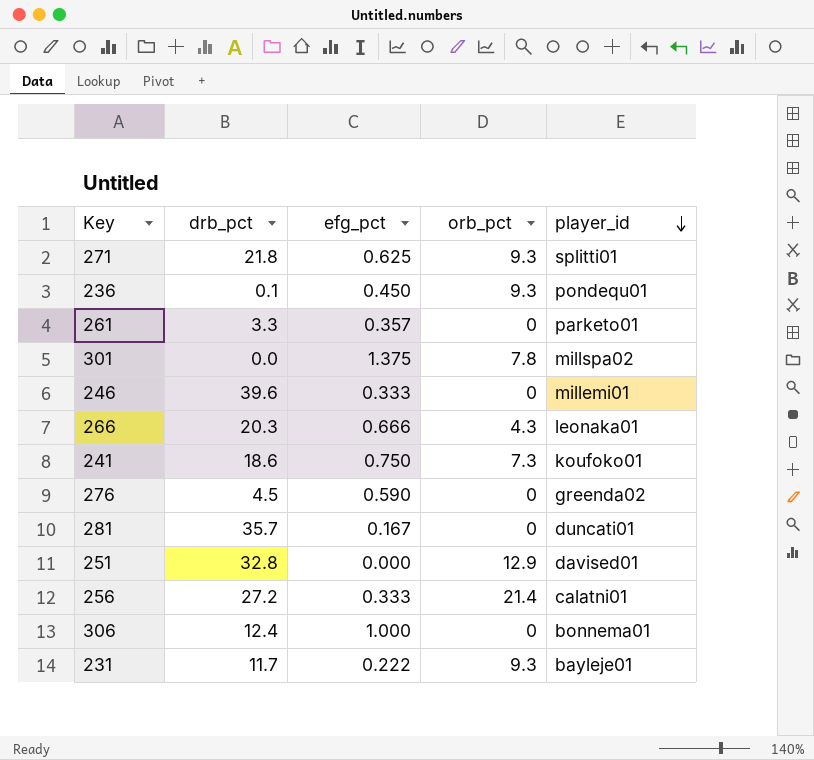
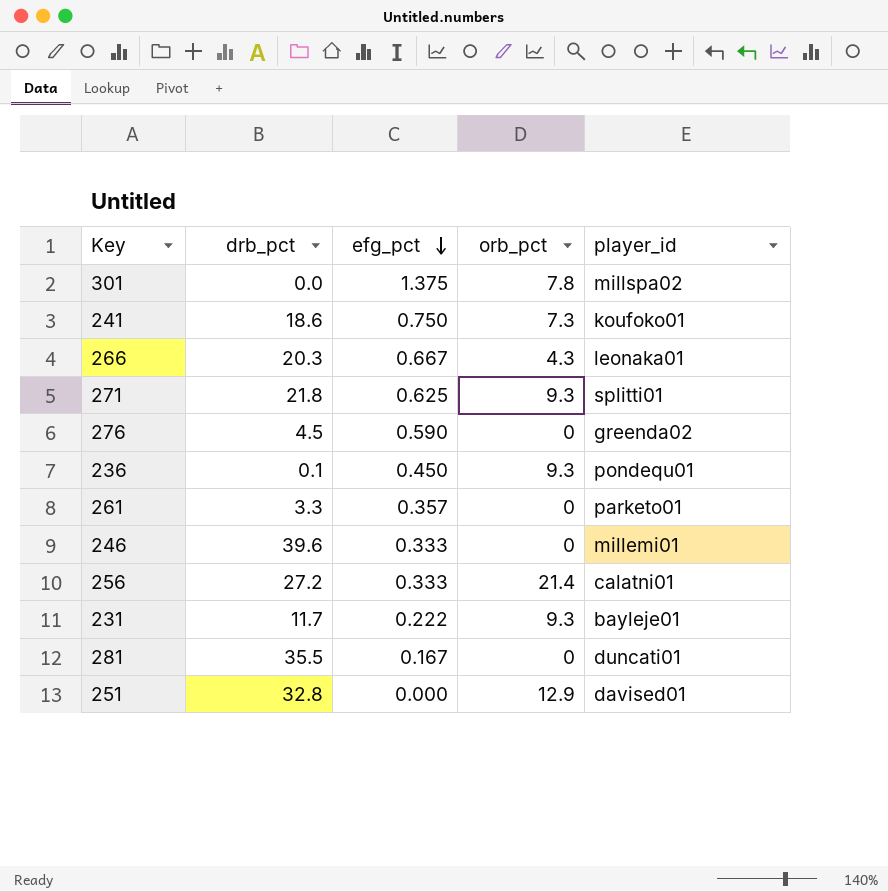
row order: player_id descending -> efg_pct descending
row 306: 12.4 | 1.000 | 0 | bonnema01 -> none
266 | efg_pct: 0.666 -> 0.667
281 | drb_pct: 35.7 -> 35.5

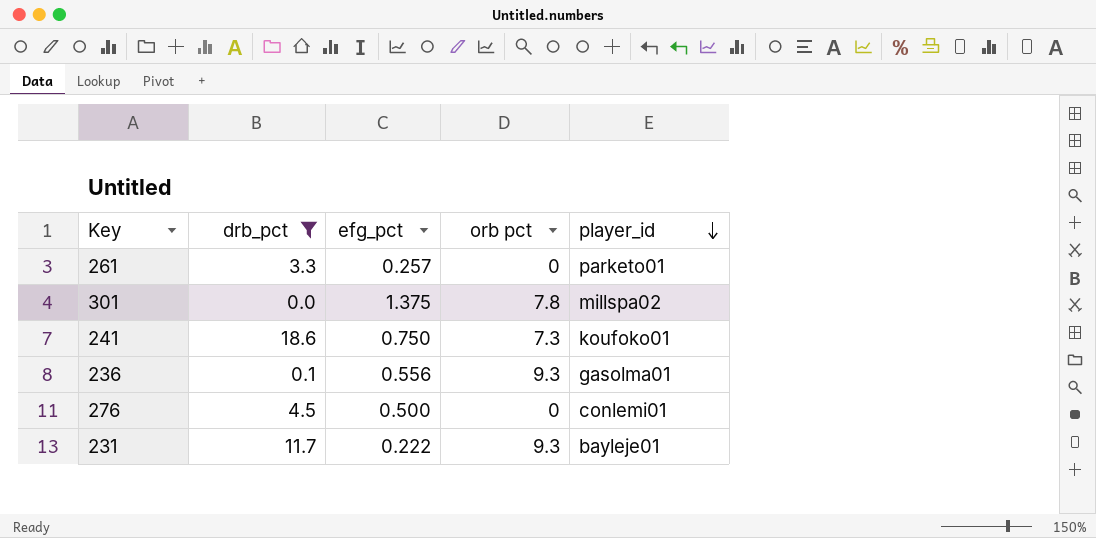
filter: none -> drb_pct <= 18.6
row order: efg_pct descending -> player_id descending
column name: orb_pct -> orb pct
261 | efg_pct: 0.357 -> 0.257
236 | efg_pct: 0.450 -> 0.556
236 | player_id: pondequ01 -> gasolma01
276 | efg_pct: 0.590 -> 0.500
276 | player_id: greenda02 -> conlemi01

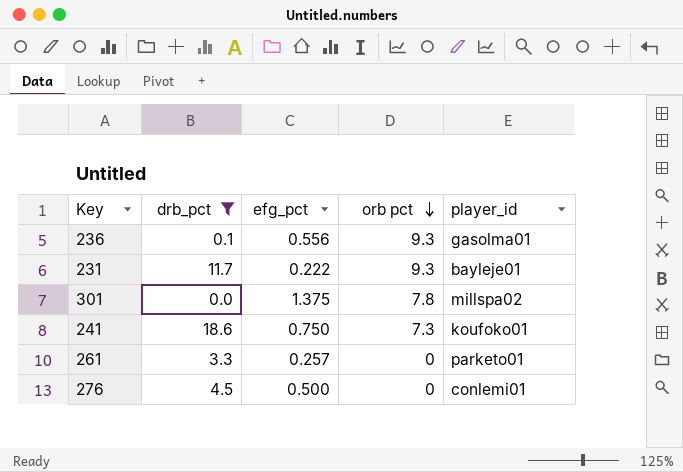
row order: player_id descending -> orb pct descending

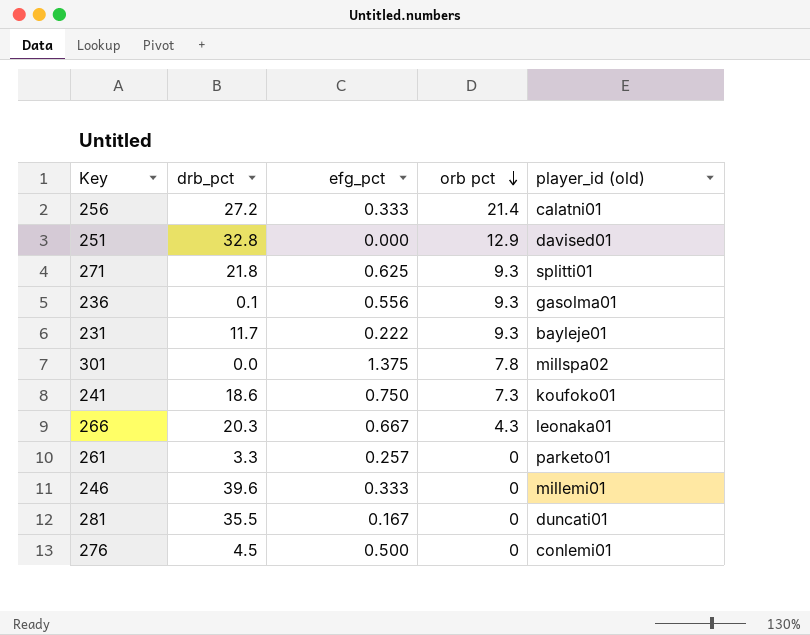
filter: drb_pct <= 18.6 -> none
column name: player_id -> player_id (old)

